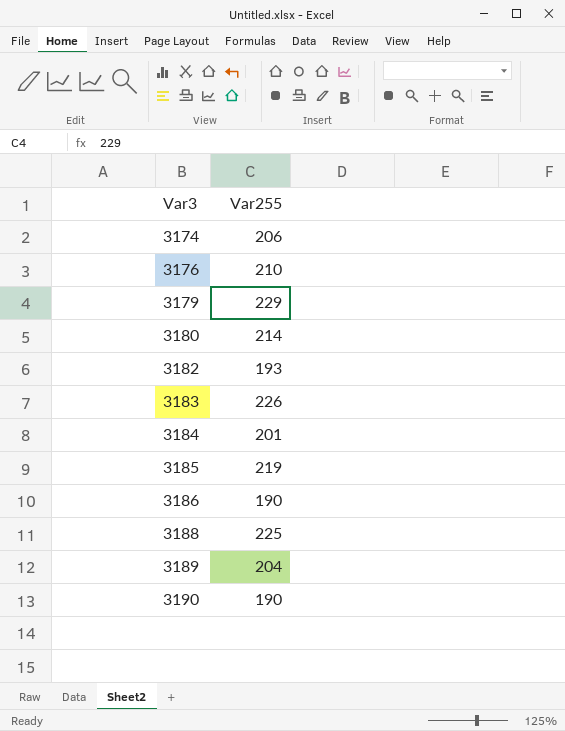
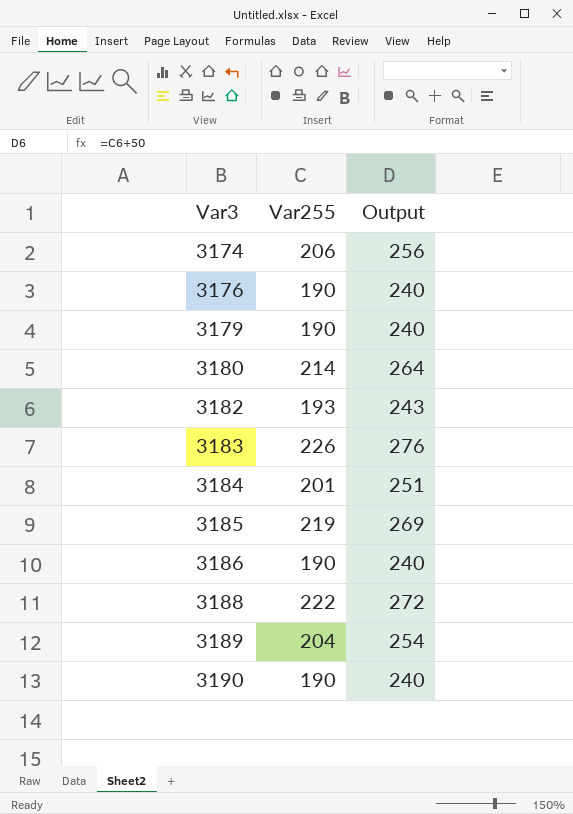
column Output | formula: none -> [Var255] + 50
3176 | Var255: 210 -> 190
3179 | Var255: 229 -> 190
3188 | Var255: 225 -> 222

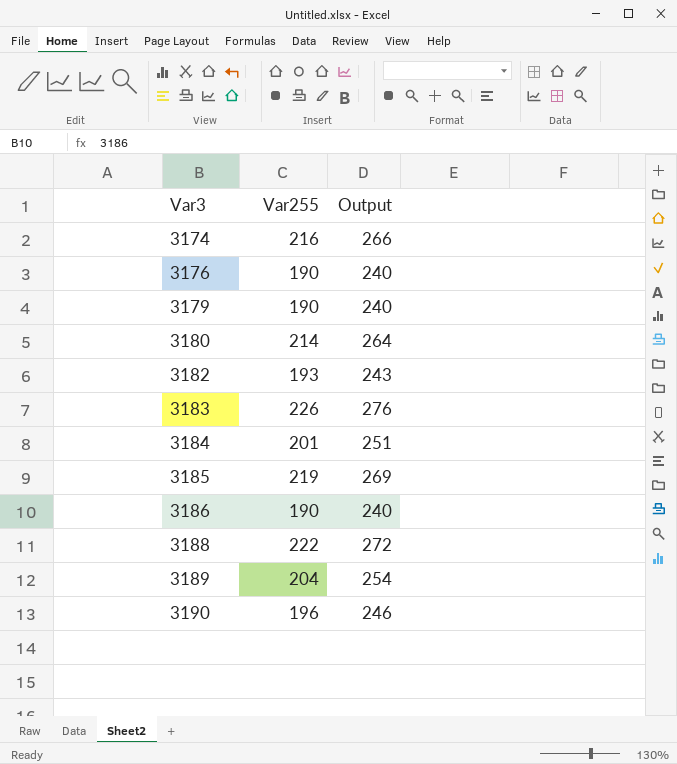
3174 | Var255: 206 -> 216
3174 | Output: 256 -> 266
3190 | Var255: 190 -> 196
3190 | Output: 240 -> 246

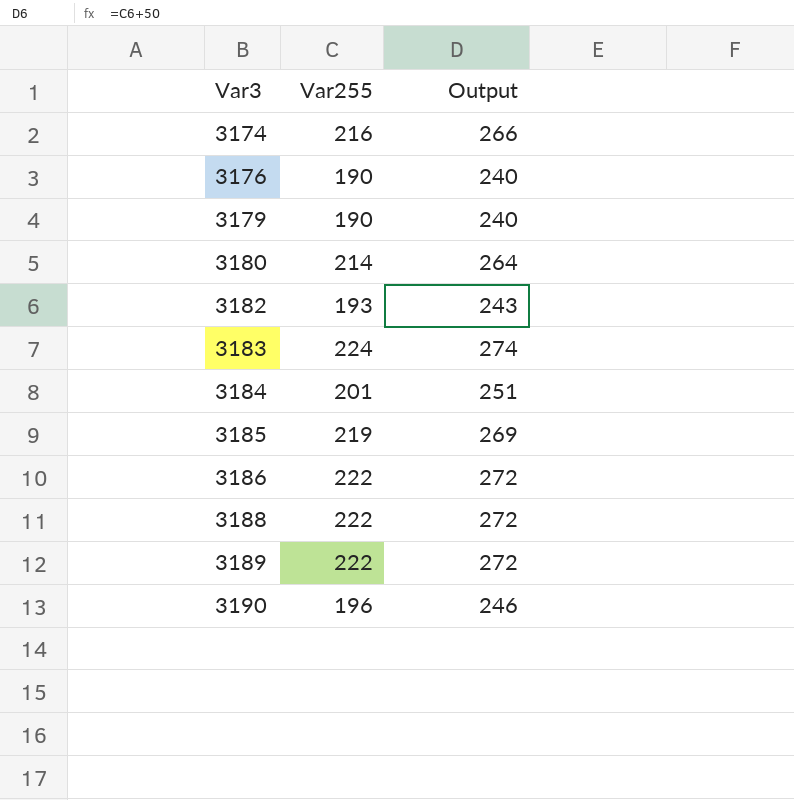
3183 | Var255: 226 -> 224
3183 | Output: 276 -> 274
3186 | Var255: 190 -> 222
3186 | Output: 240 -> 272
3189 | Var255: 204 -> 222
3189 | Output: 254 -> 272

